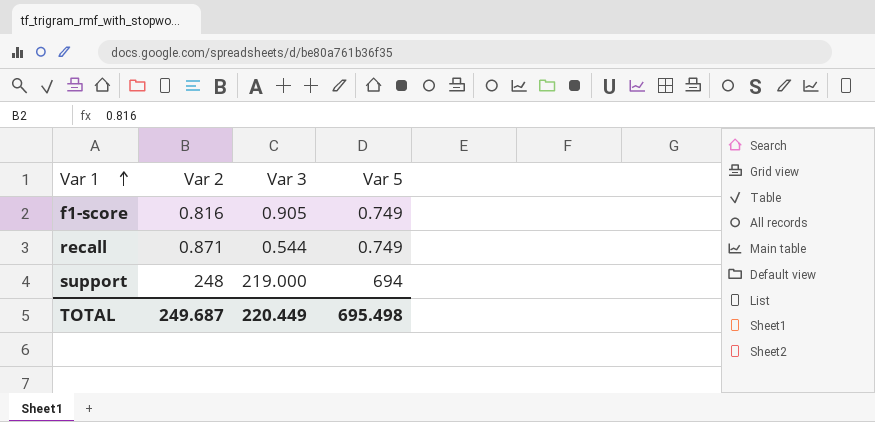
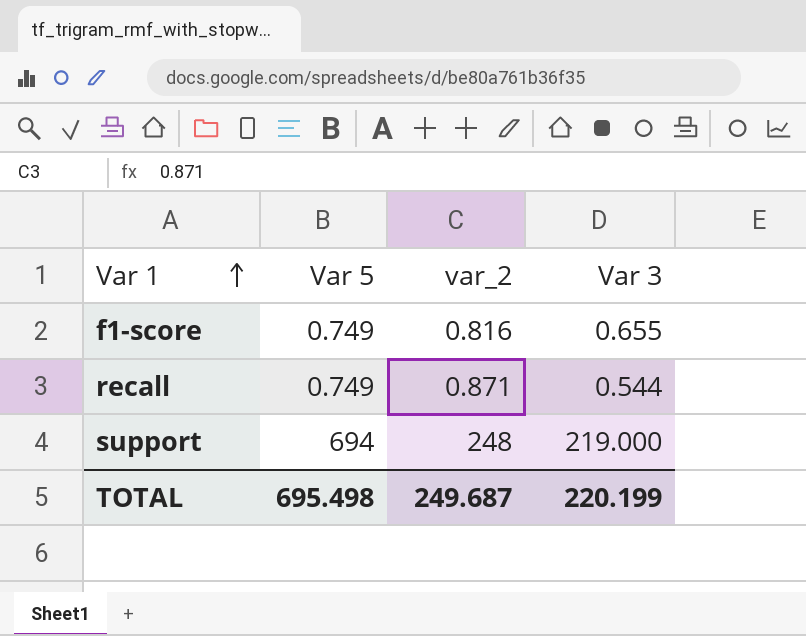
column Var 5 | position: 4 -> 2
column name: Var 2 -> var_2
f1-score | Var 3: 0.905 -> 0.655
TOTAL | Var 3: 220.449 -> 220.199

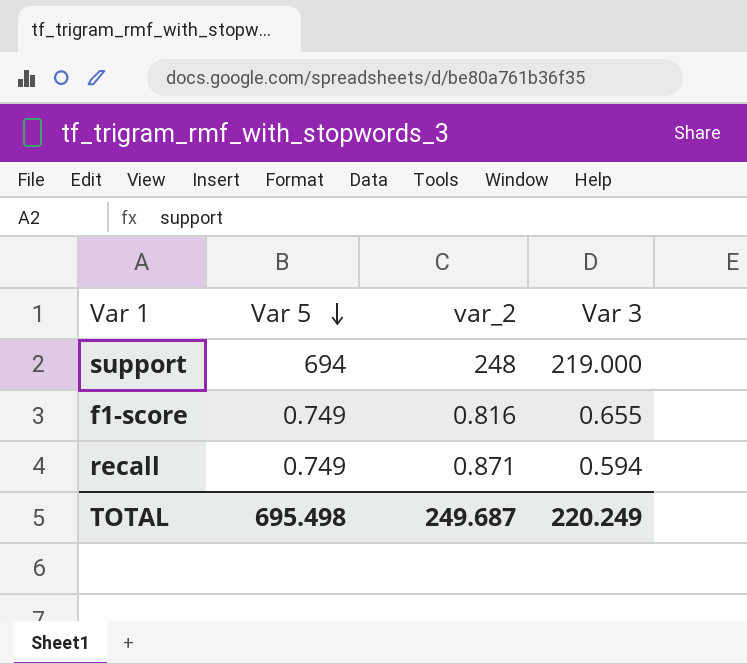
row order: Var 1 ascending -> Var 5 descending
recall | Var 3: 0.544 -> 0.594
TOTAL | Var 3: 220.199 -> 220.249

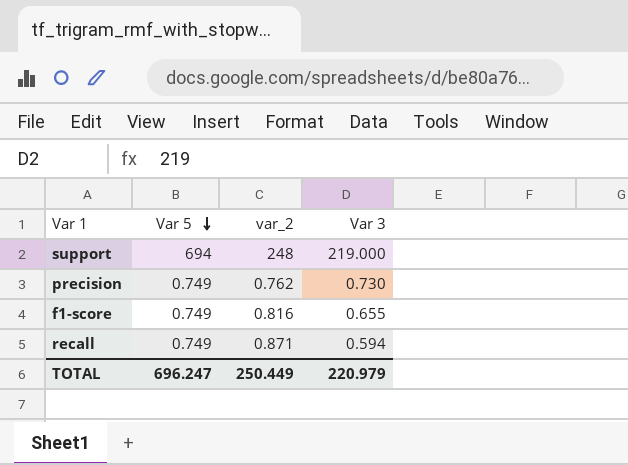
row precision: none -> 0.749 | 0.762 | 0.730
TOTAL | Var 5: 695.498 -> 696.247
TOTAL | var_2: 249.687 -> 250.449
TOTAL | Var 3: 220.249 -> 220.979

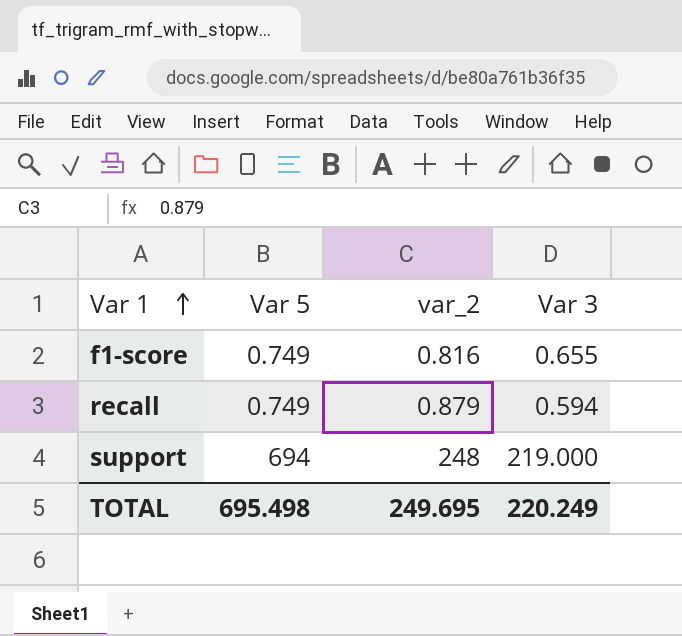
row order: Var 5 descending -> Var 1 ascending
row precision: 0.749 | 0.762 | 0.730 -> none
recall | var_2: 0.871 -> 0.879
TOTAL | Var 5: 696.247 -> 695.498
TOTAL | var_2: 250.449 -> 249.695
TOTAL | Var 3: 220.979 -> 220.249

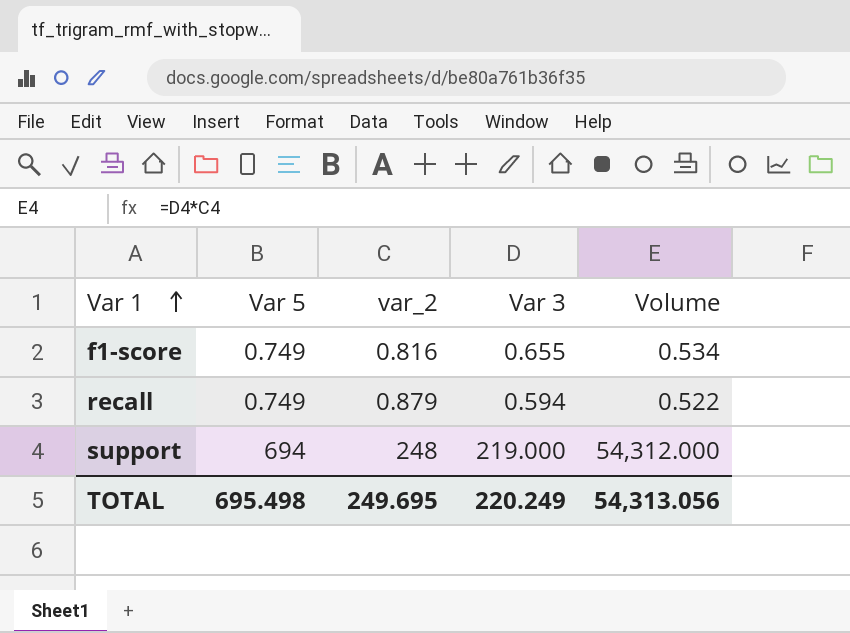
column Volume | formula: none -> [var_2] * [Var 3]

